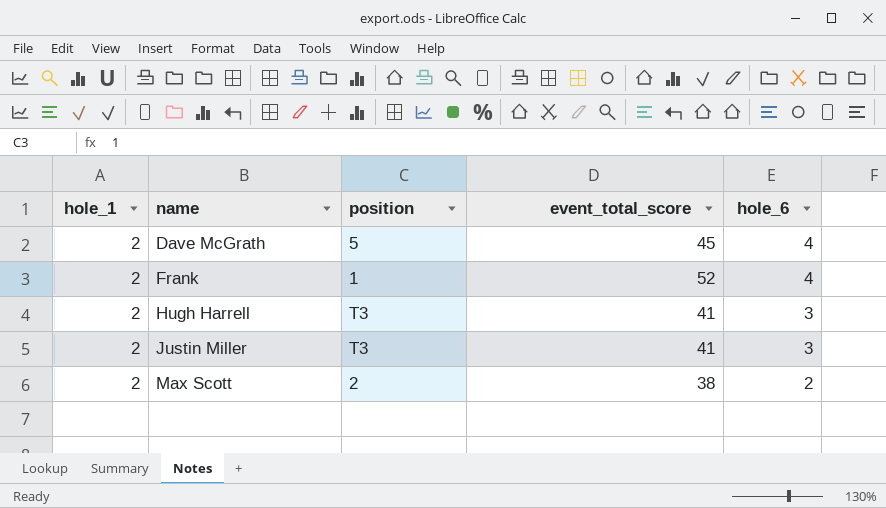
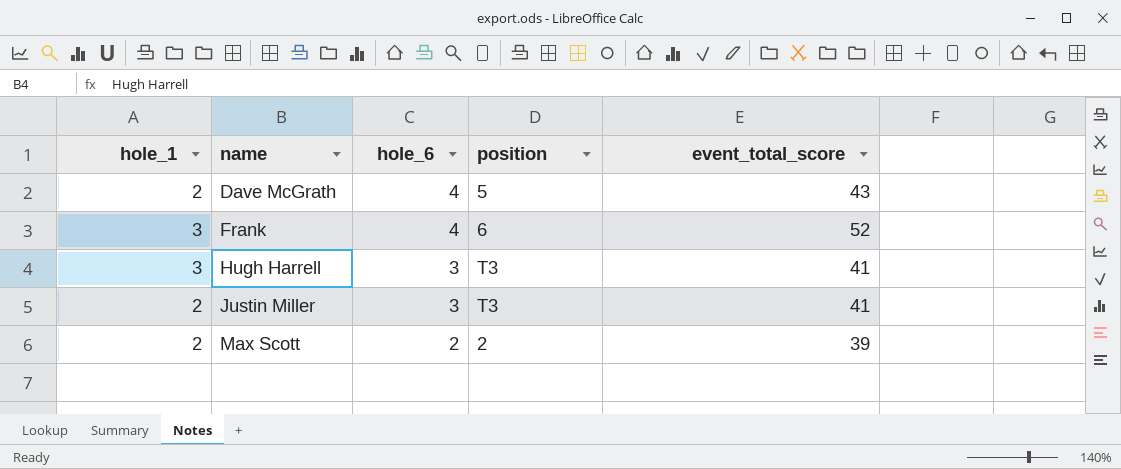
column hole_6 | position: 5 -> 3
Dave McGrath | event_total_score: 45 -> 43
Frank | hole_1: 2 -> 3
Frank | position: 1 -> 6
Hugh Harrell | hole_1: 2 -> 3
Max Scott | event_total_score: 38 -> 39

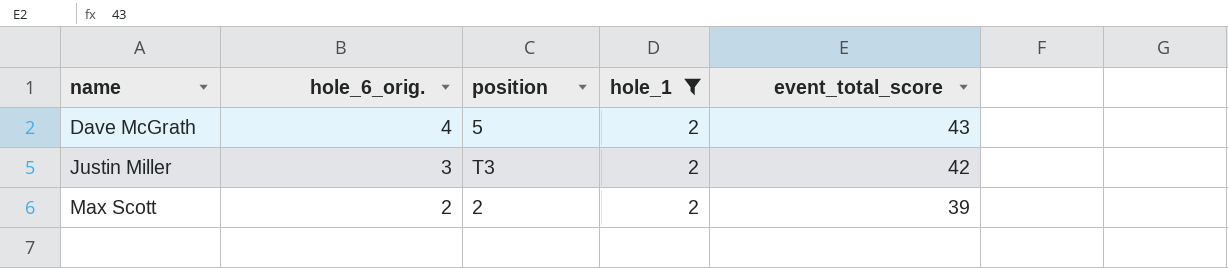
filter: none -> hole_1 = 2
column name: hole_6 -> hole_6_orig.
column hole_1 | position: 1 -> 4
Justin Miller | event_total_score: 41 -> 42

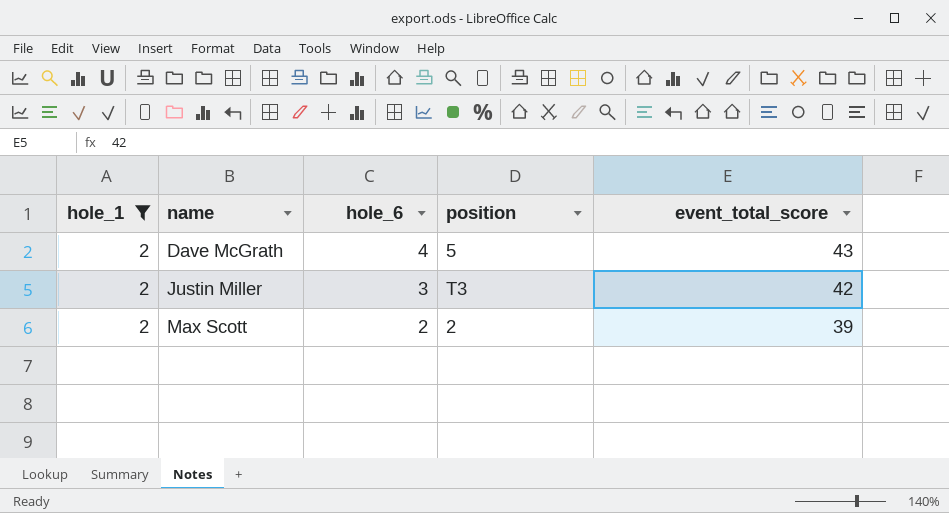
column hole_1 | position: 4 -> 1
column name: hole_6_orig. -> hole_6

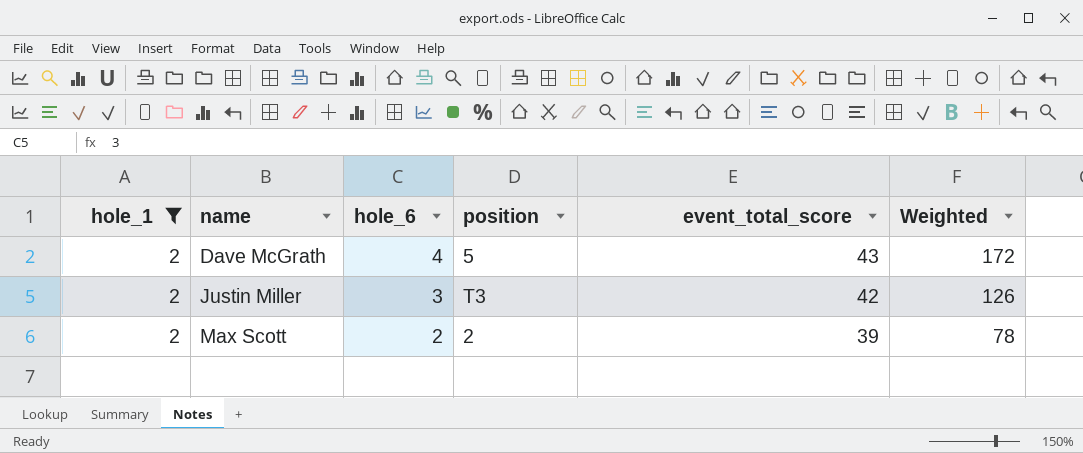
column Weighted | formula: none -> [hole_6] * [event_total_score]

